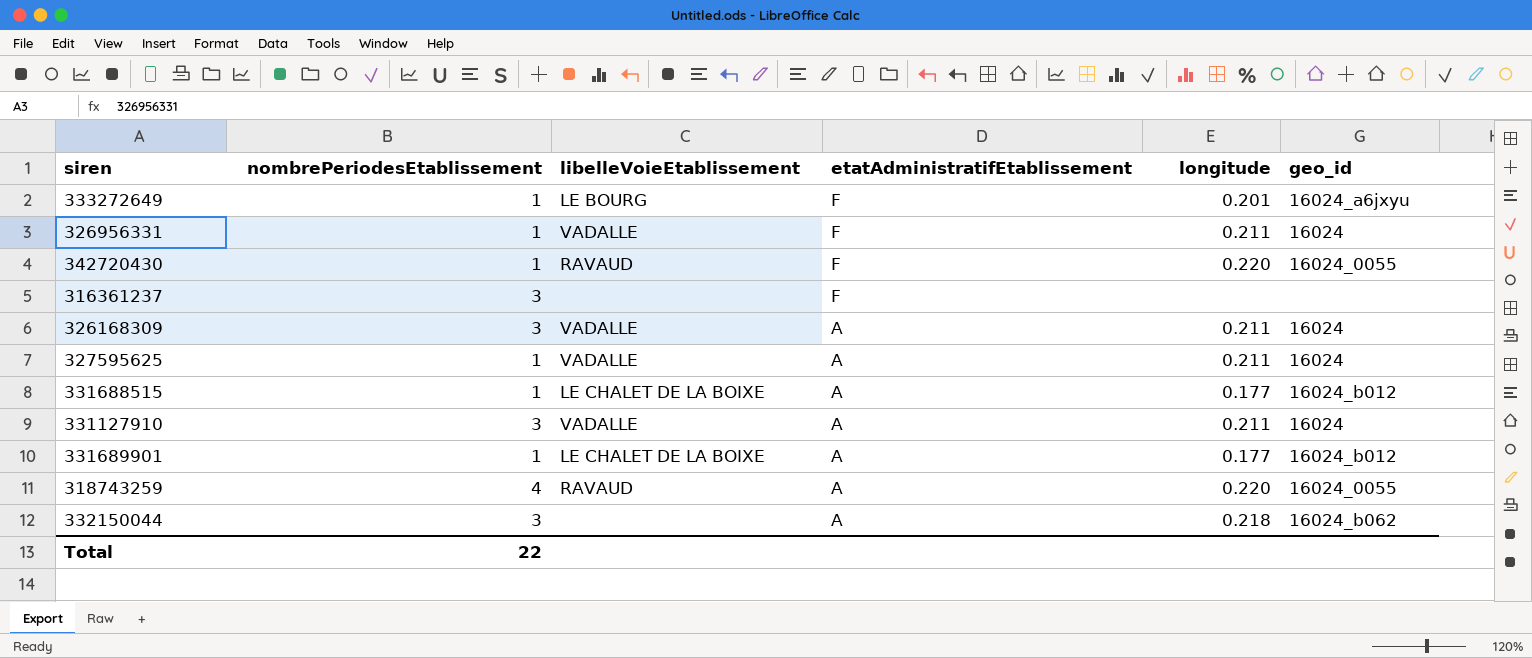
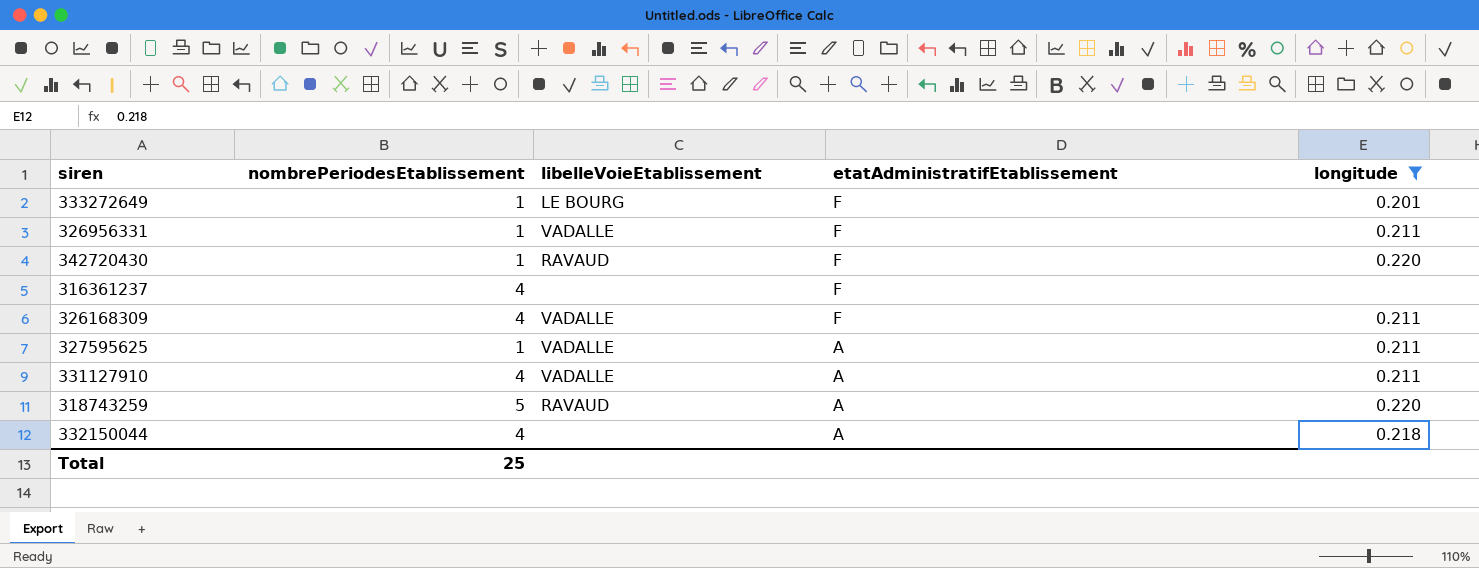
filter: none -> longitude != 0.177
column geo_id | position: 6 -> none
316361237 | nombrePeriodesEtablissement: 3 -> 4
326168309 | nombrePeriodesEtablissement: 3 -> 4
326168309 | etatAdministratifEtablissement: A -> F
331127910 | nombrePeriodesEtablissement: 3 -> 4
318743259 | nombrePeriodesEtablissement: 4 -> 5
332150044 | nombrePeriodesEtablissement: 3 -> 4
Total | nombrePeriodesEtablissement: 22 -> 25

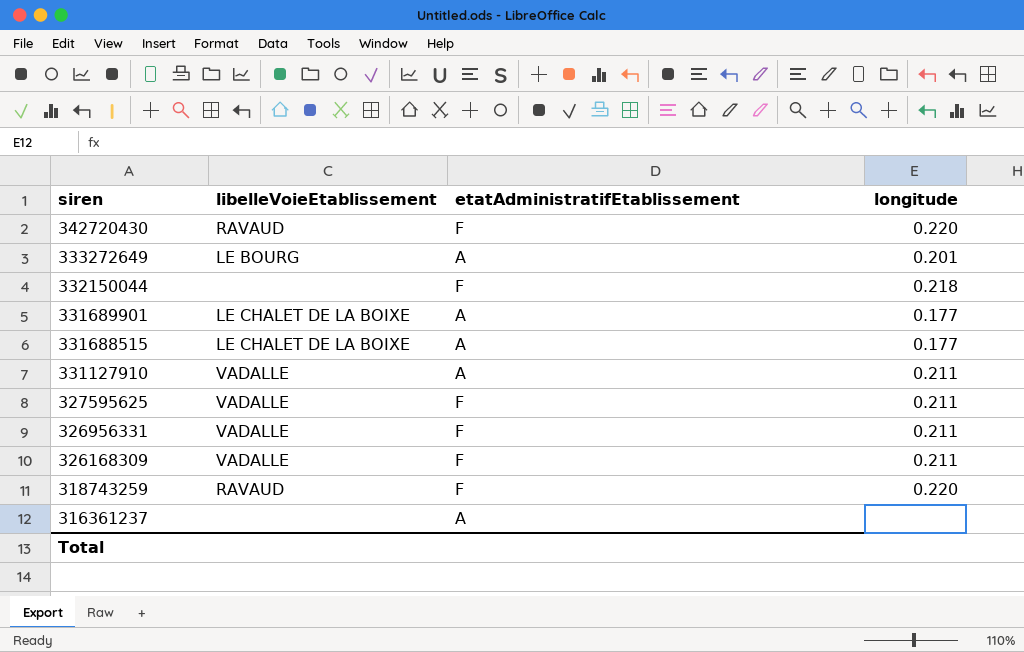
filter: longitude != 0.177 -> none
row order: etatAdministratifEtablissement descending -> siren descending
column nombrePeriodesEtablissement | position: 2 -> none
333272649 | etatAdministratifEtablissement: F -> A
332150044 | etatAdministratifEtablissement: A -> F
327595625 | etatAdministratifEtablissement: A -> F
318743259 | etatAdministratifEtablissement: A -> F
316361237 | etatAdministratifEtablissement: F -> A

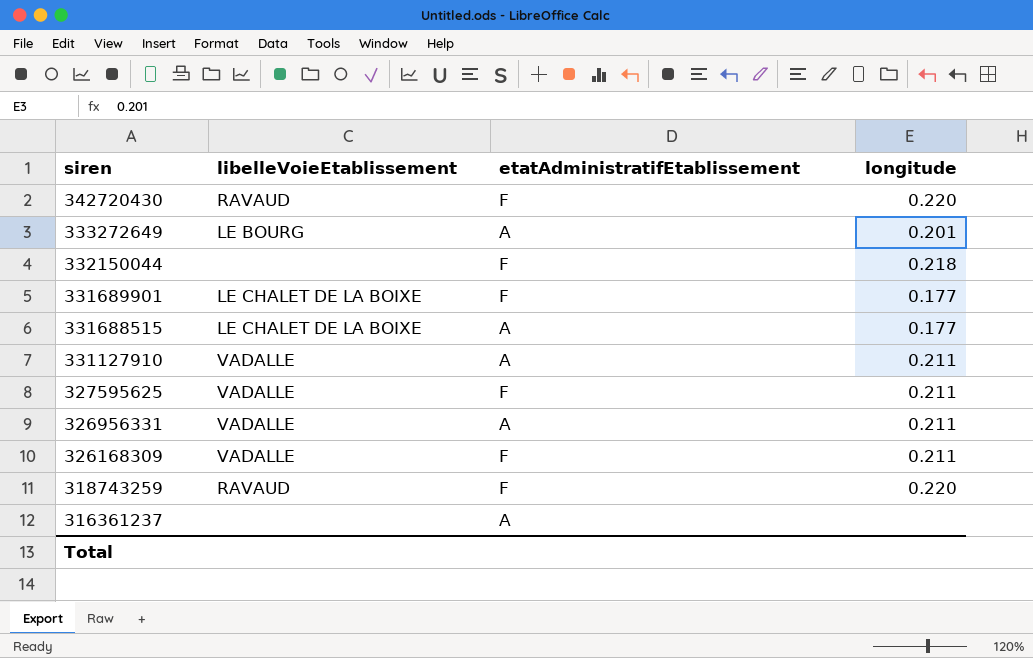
331689901 | etatAdministratifEtablissement: A -> F
326956331 | etatAdministratifEtablissement: F -> A

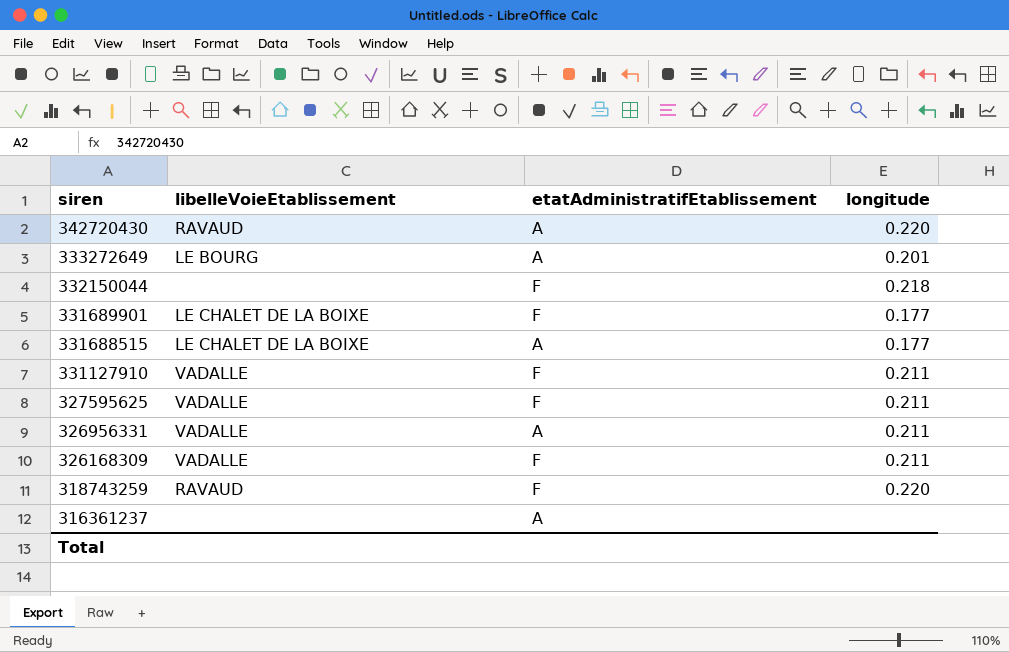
342720430 | etatAdministratifEtablissement: F -> A
331127910 | etatAdministratifEtablissement: A -> F

